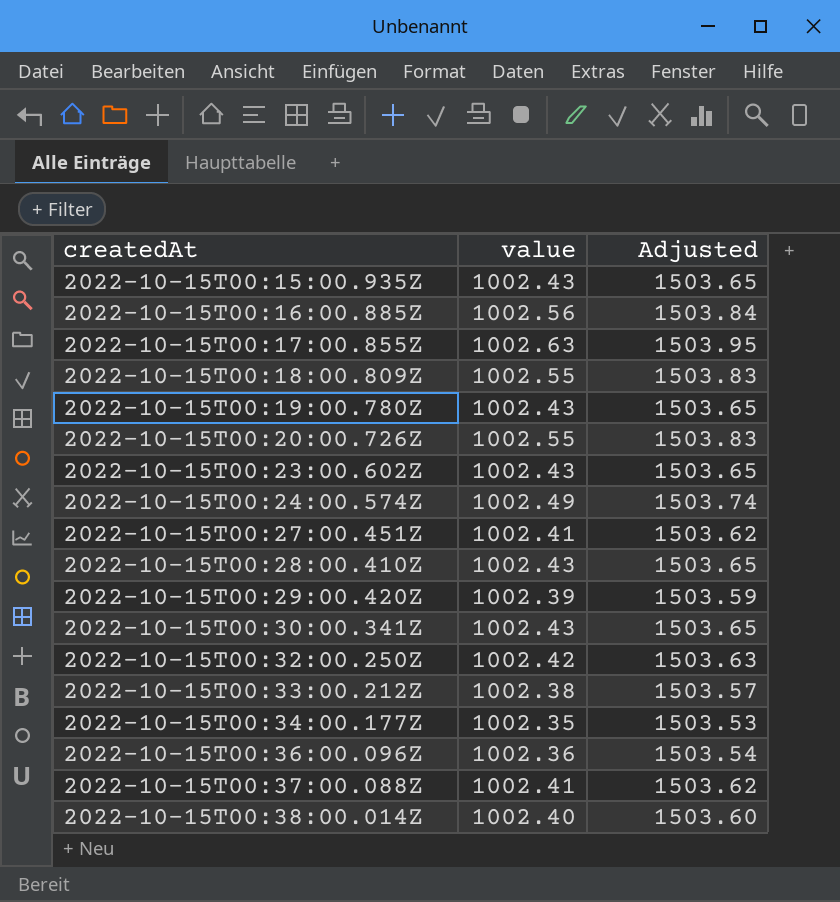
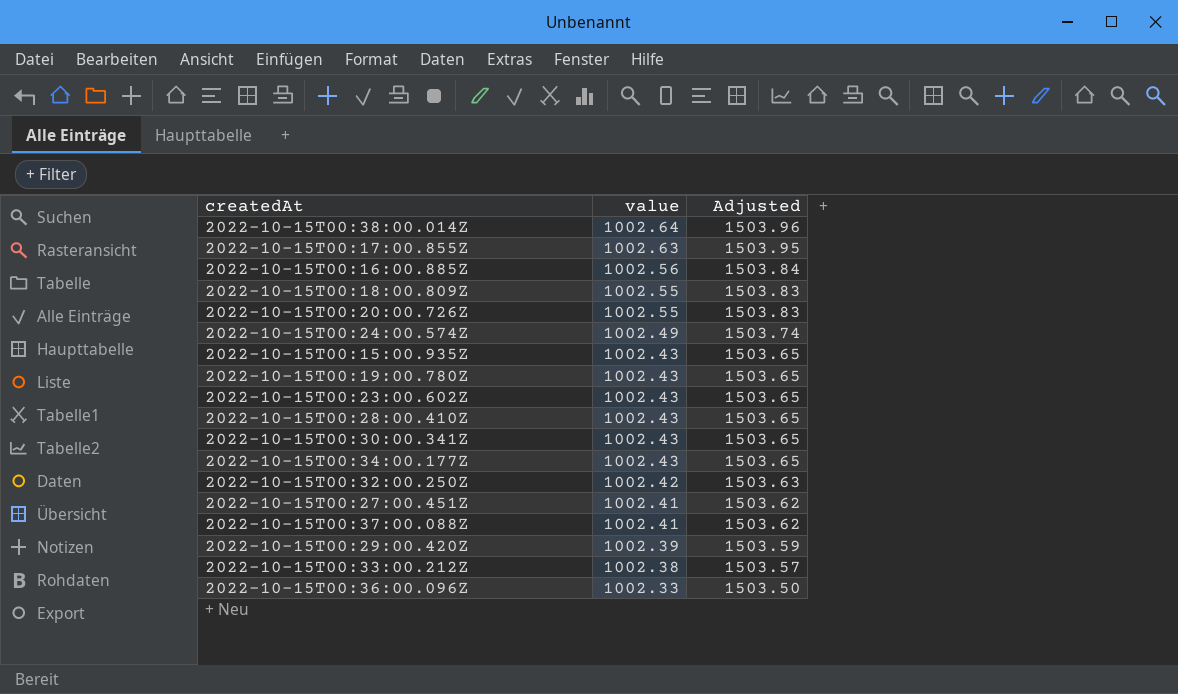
row order: createdAt ascending -> value descending
2022-10-15T00:38:00.014Z | value: 1002.40 -> 1002.64
2022-10-15T00:38:00.014Z | Adjusted: 1503.60 -> 1503.96
2022-10-15T00:34:00.177Z | value: 1002.35 -> 1002.43
2022-10-15T00:34:00.177Z | Adjusted: 1503.53 -> 1503.65
2022-10-15T00:36:00.096Z | value: 1002.36 -> 1002.33
2022-10-15T00:36:00.096Z | Adjusted: 1503.54 -> 1503.50

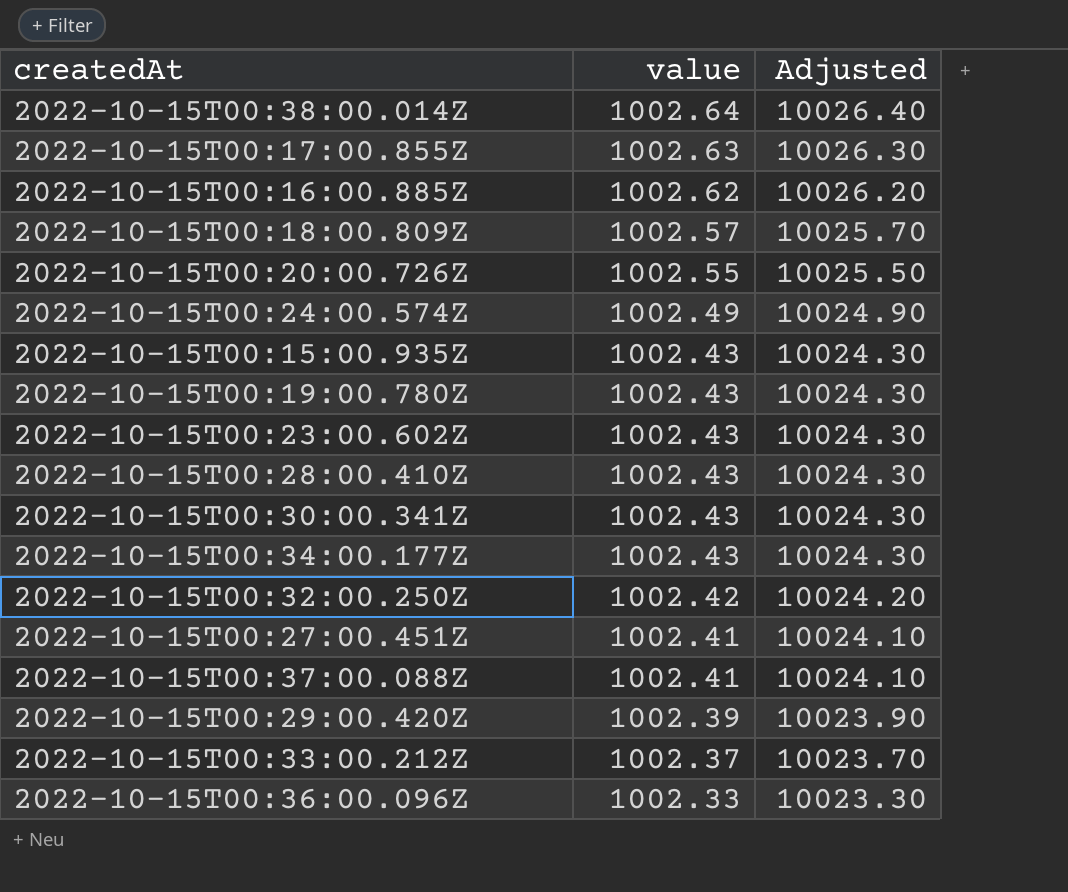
column Adjusted | formula: [value] * 1.5 -> [value] * 10
2022-10-15T00:16:00.885Z | value: 1002.56 -> 1002.62
2022-10-15T00:18:00.809Z | value: 1002.55 -> 1002.57
2022-10-15T00:33:00.212Z | value: 1002.38 -> 1002.37

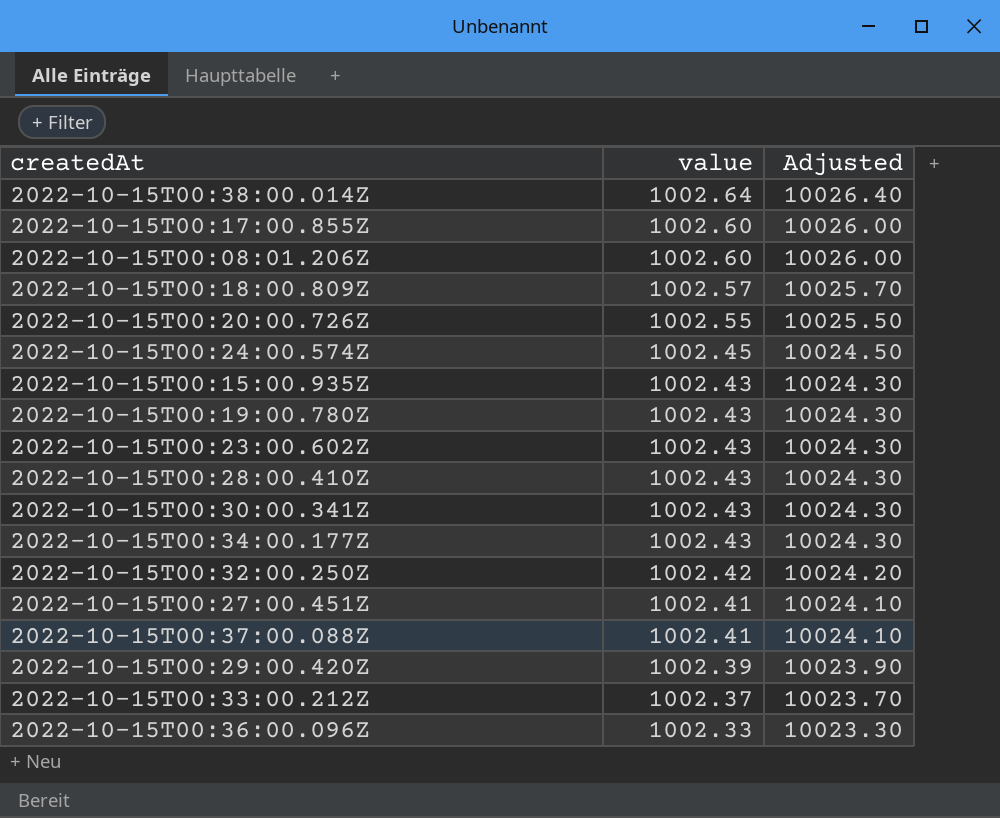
row 2022-10-15T00:16:00.885Z: 1002.62 | 10026.20 -> none
2022-10-15T00:17:00.855Z | value: 1002.63 -> 1002.60
2022-10-15T00:17:00.855Z | Adjusted: 10026.30 -> 10026.00
row 2022-10-15T00:08:01.206Z: none -> 1002.60 | 10026.00
2022-10-15T00:24:00.574Z | value: 1002.49 -> 1002.45
2022-10-15T00:24:00.574Z | Adjusted: 10024.90 -> 10024.50

